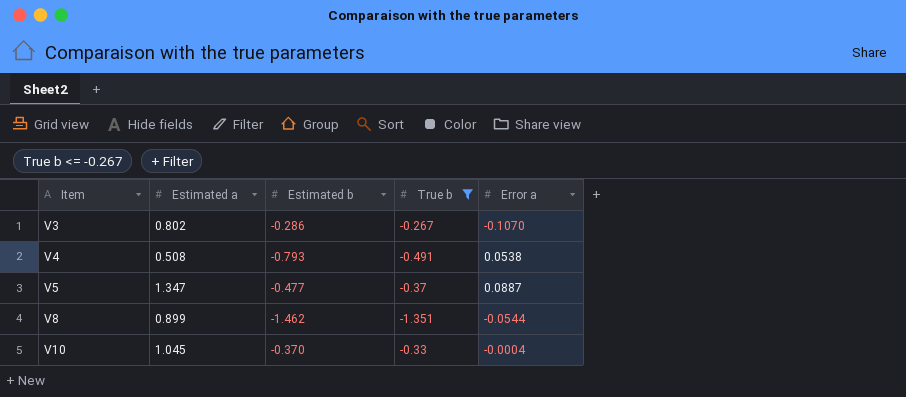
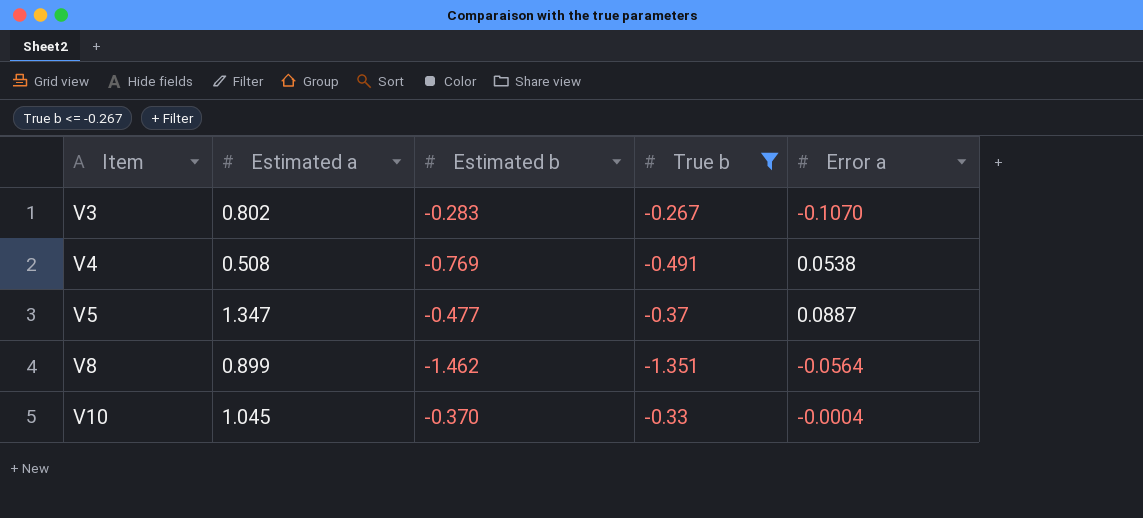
V3 | Estimated b: -0.286 -> -0.283
V4 | Estimated b: -0.793 -> -0.769
V8 | Error a: -0.0544 -> -0.0564

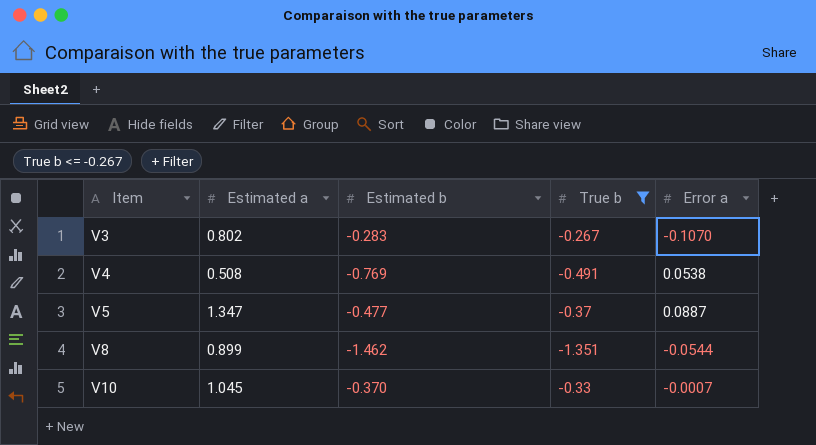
V8 | Error a: -0.0564 -> -0.0544
V10 | Error a: -0.0004 -> -0.0007

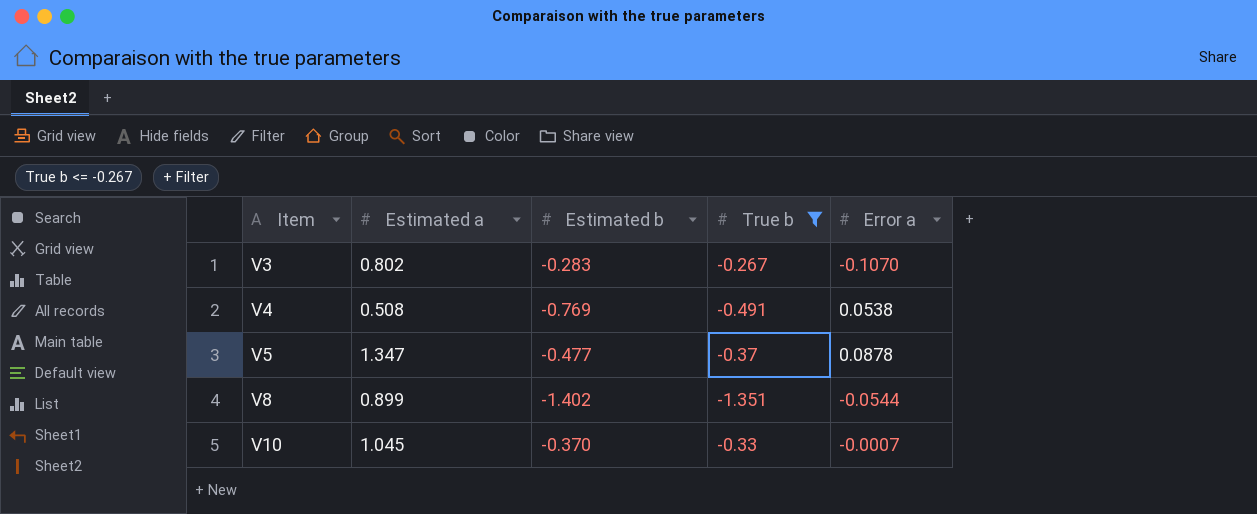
V5 | Error a: 0.0887 -> 0.0878
V8 | Estimated b: -1.462 -> -1.402

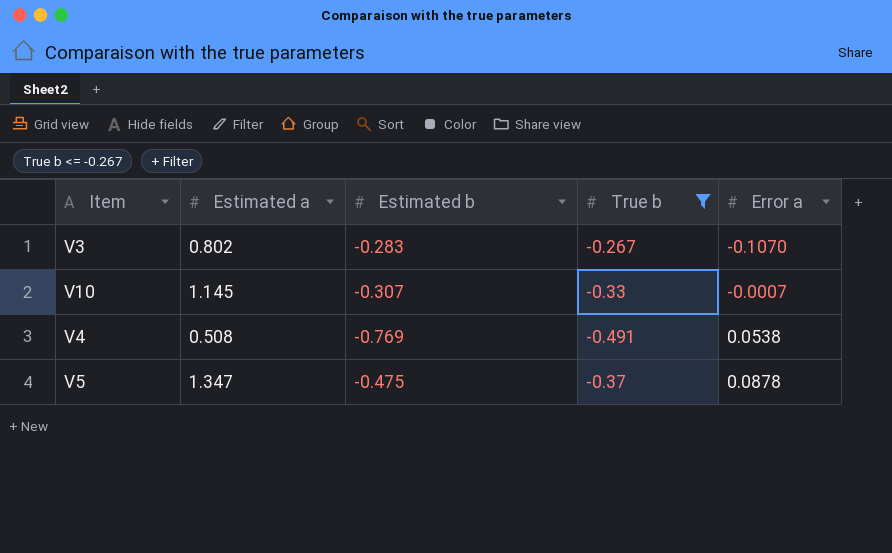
row order: Item ascending -> Error a ascending
row V8: 0.899 | -1.402 | -1.351 | -0.0544 -> none
V10 | Estimated a: 1.045 -> 1.145
V10 | Estimated b: -0.370 -> -0.307
V5 | Estimated b: -0.477 -> -0.475

